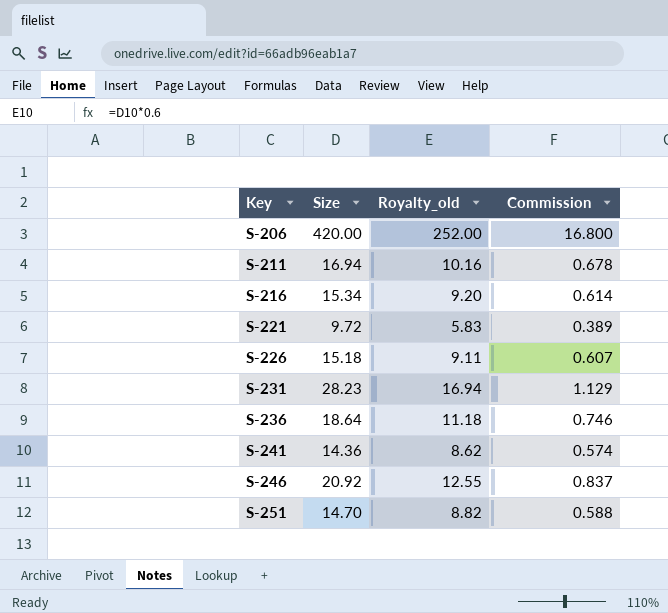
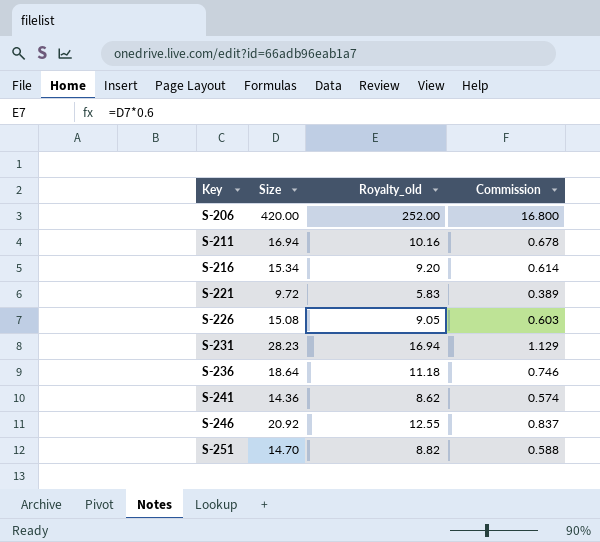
S-226 | Size: 15.18 -> 15.08
S-226 | Royalty_old: 9.11 -> 9.05
S-226 | Commission: 0.607 -> 0.603

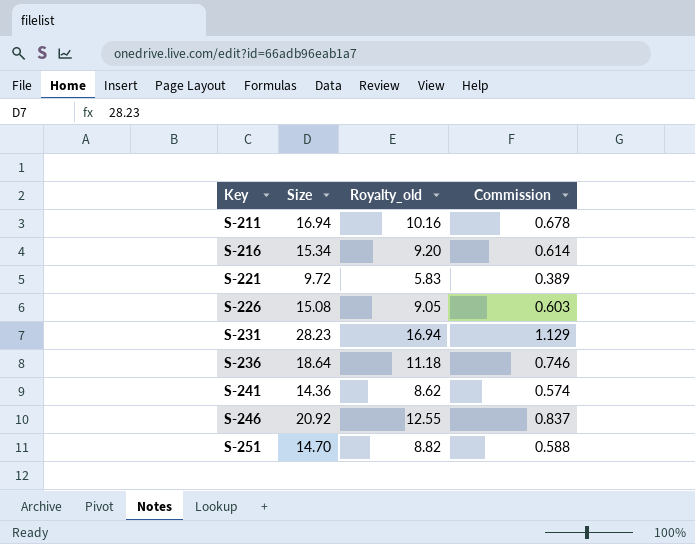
row S-206: 420.00 | 252.00 | 16.800 -> none

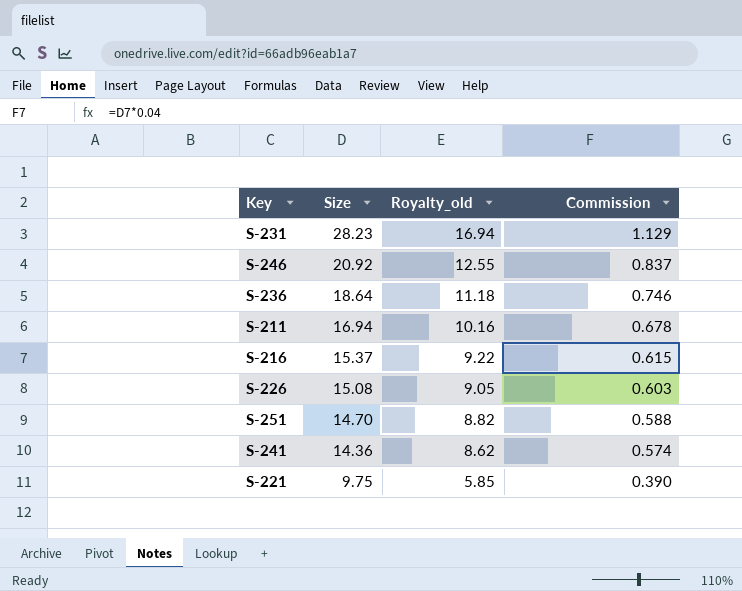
row order: Key ascending -> Size descending
S-216 | Size: 15.34 -> 15.37
S-216 | Royalty_old: 9.20 -> 9.22
S-216 | Commission: 0.614 -> 0.615
S-221 | Size: 9.72 -> 9.75
S-221 | Royalty_old: 5.83 -> 5.85
S-221 | Commission: 0.389 -> 0.390

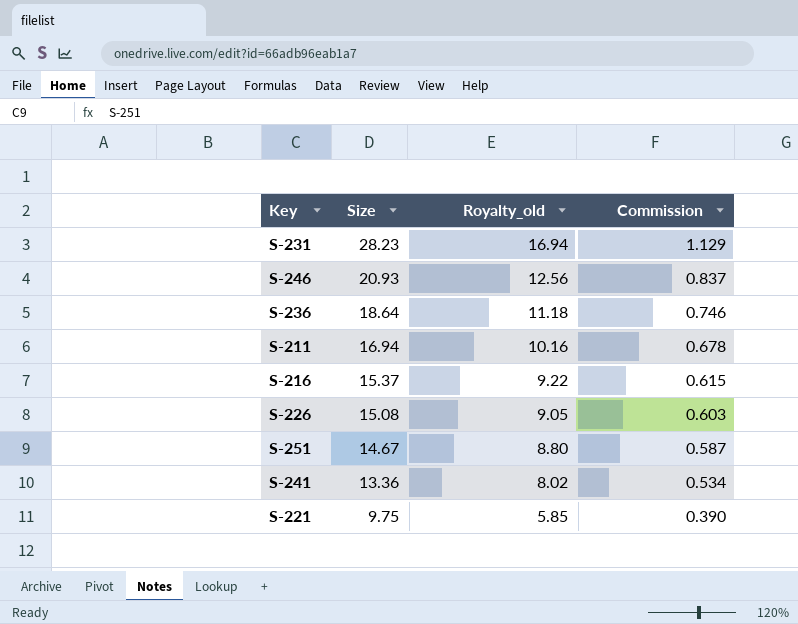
S-246 | Size: 20.92 -> 20.93
S-246 | Royalty_old: 12.55 -> 12.56
S-251 | Size: 14.70 -> 14.67
S-251 | Royalty_old: 8.82 -> 8.80
S-251 | Commission: 0.588 -> 0.587
S-241 | Size: 14.36 -> 13.36
S-241 | Royalty_old: 8.62 -> 8.02
S-241 | Commission: 0.574 -> 0.534

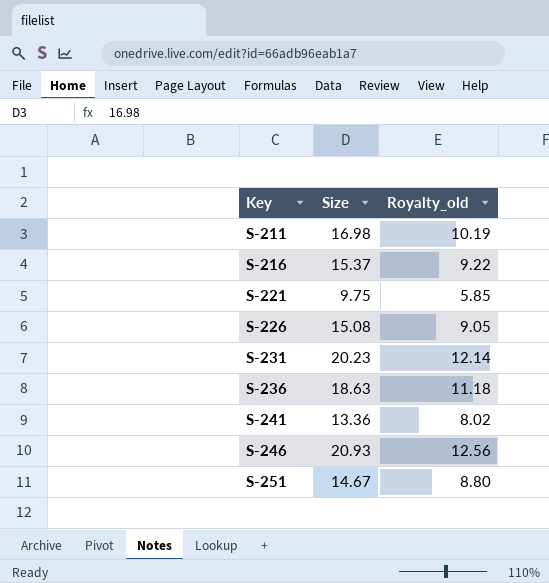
row order: Size descending -> Key ascending
column Commission | formula: [Size] * 0.04 -> none
S-211 | Size: 16.94 -> 16.98
S-211 | Royalty_old: 10.16 -> 10.19
S-231 | Size: 28.23 -> 20.23
S-231 | Royalty_old: 16.94 -> 12.14
S-236 | Size: 18.64 -> 18.63

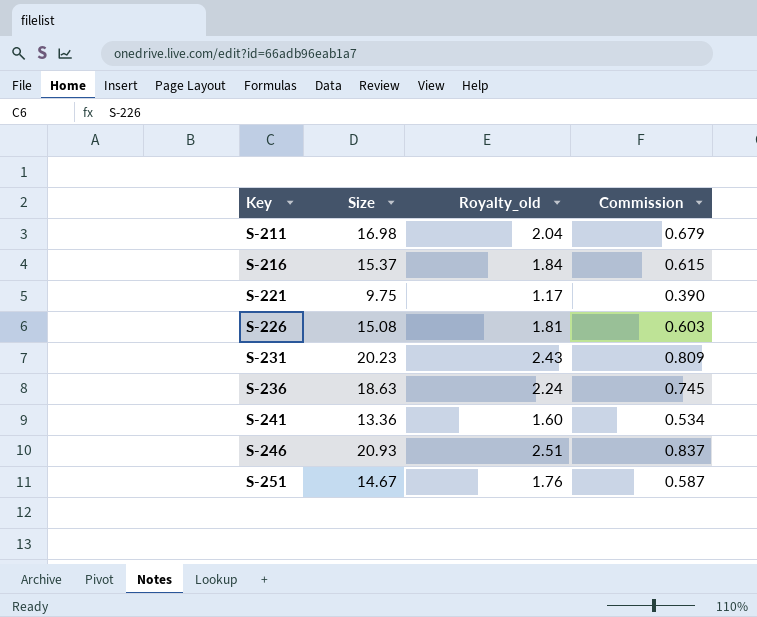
column Royalty_old | formula: [Size] * 0.6 -> [Size] * 0.12
column Commission | formula: none -> [Size] * 0.04

